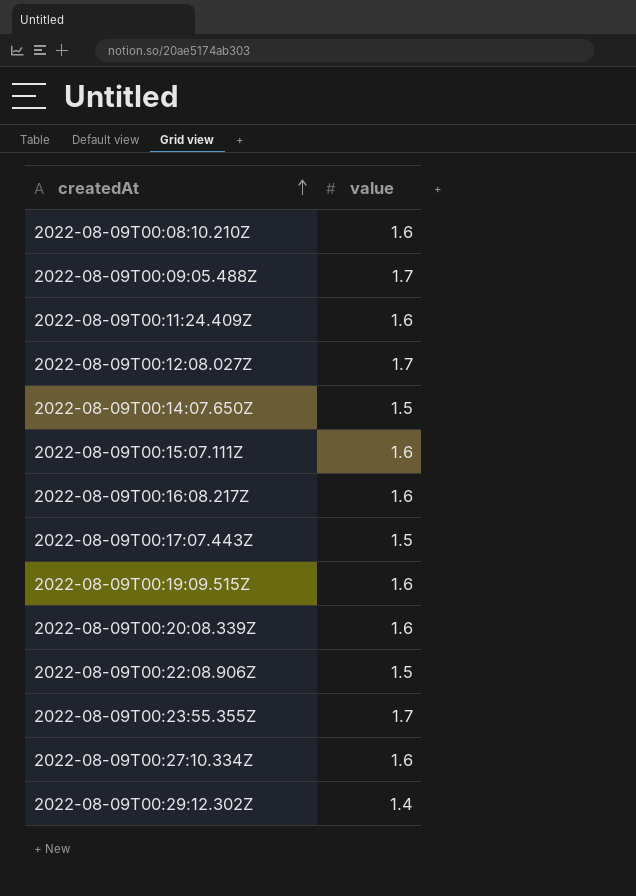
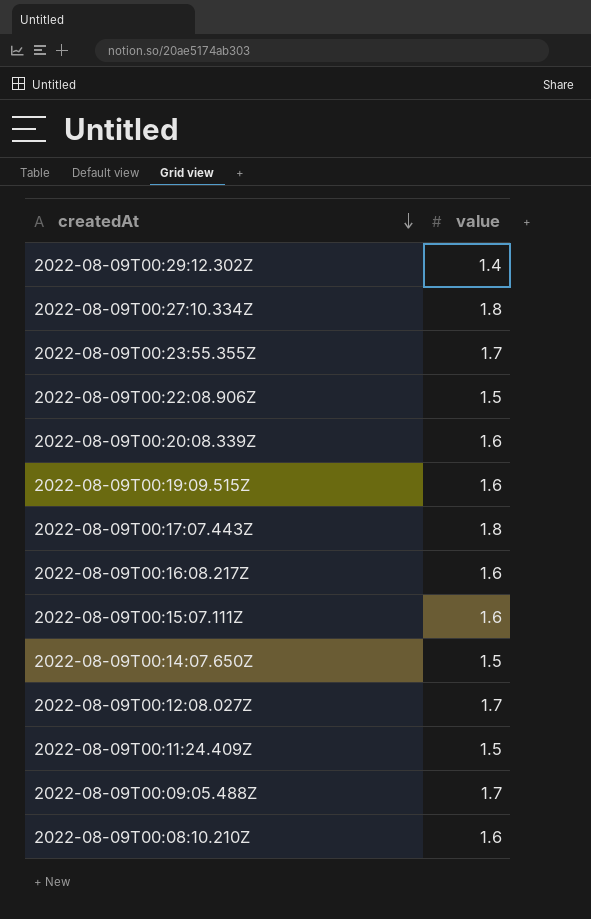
row order: createdAt ascending -> createdAt descending
2022-08-09T00:27:10.334Z | value: 1.6 -> 1.8
2022-08-09T00:17:07.443Z | value: 1.5 -> 1.8
2022-08-09T00:11:24.409Z | value: 1.6 -> 1.5

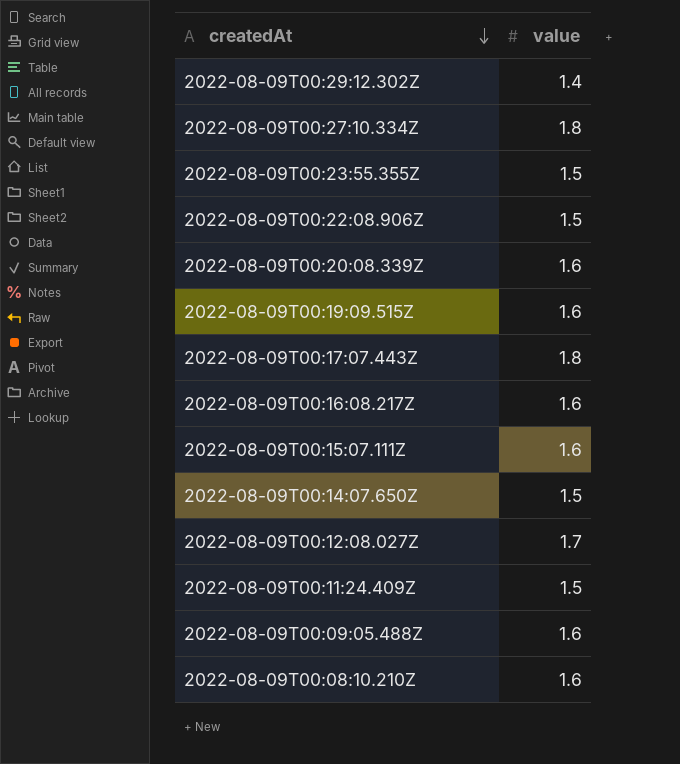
2022-08-09T00:23:55.355Z | value: 1.7 -> 1.5
2022-08-09T00:09:05.488Z | value: 1.7 -> 1.6

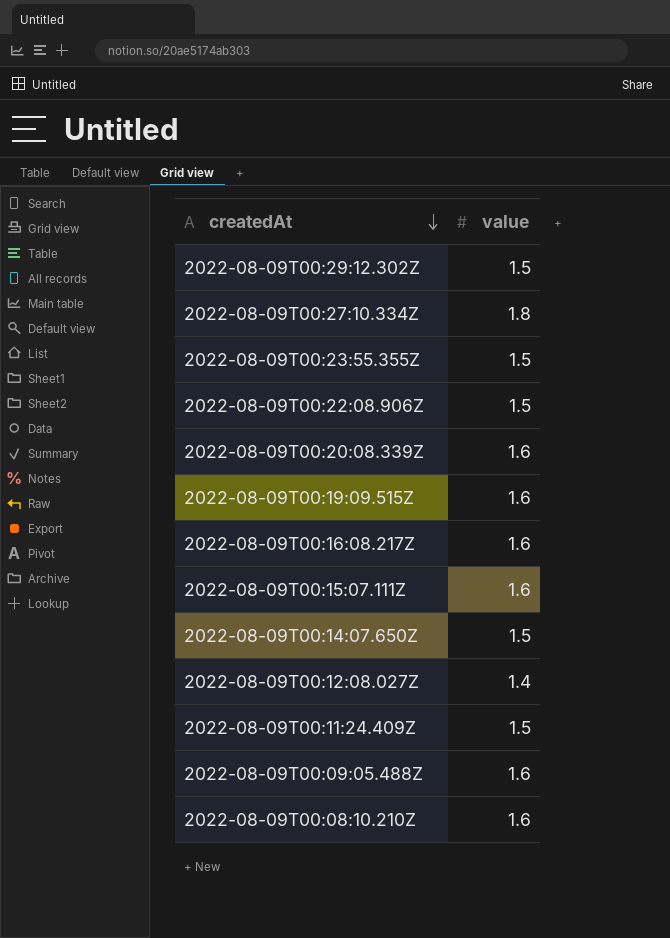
row 2022-08-09T00:17:07.443Z: 1.8 -> none
2022-08-09T00:29:12.302Z | value: 1.4 -> 1.5
2022-08-09T00:12:08.027Z | value: 1.7 -> 1.4

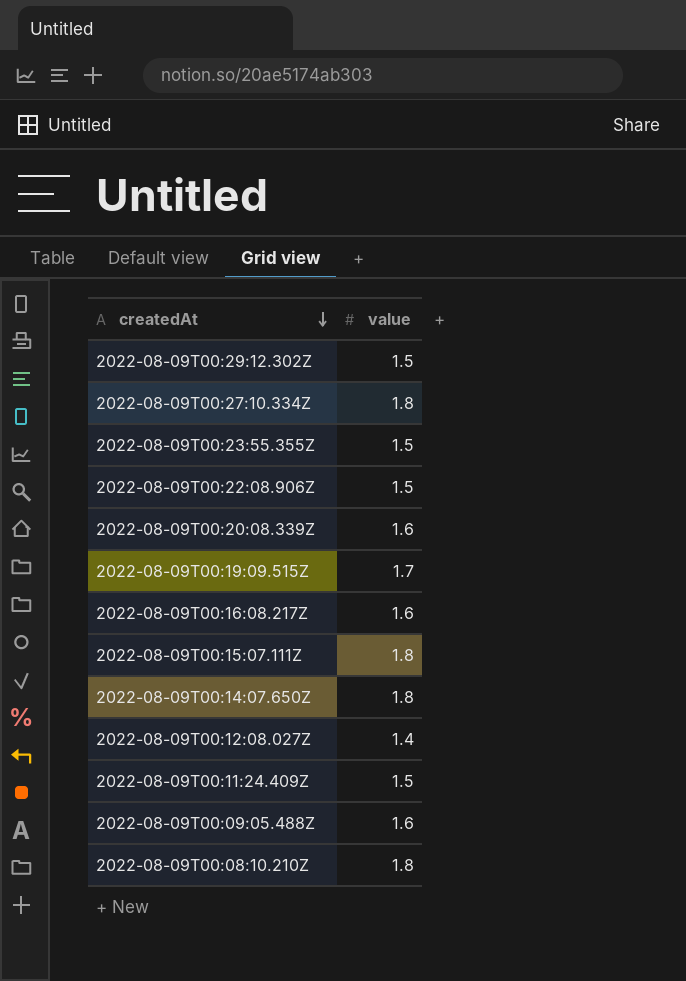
2022-08-09T00:19:09.515Z | value: 1.6 -> 1.7
2022-08-09T00:15:07.111Z | value: 1.6 -> 1.8
2022-08-09T00:14:07.650Z | value: 1.5 -> 1.8
2022-08-09T00:08:10.210Z | value: 1.6 -> 1.8

